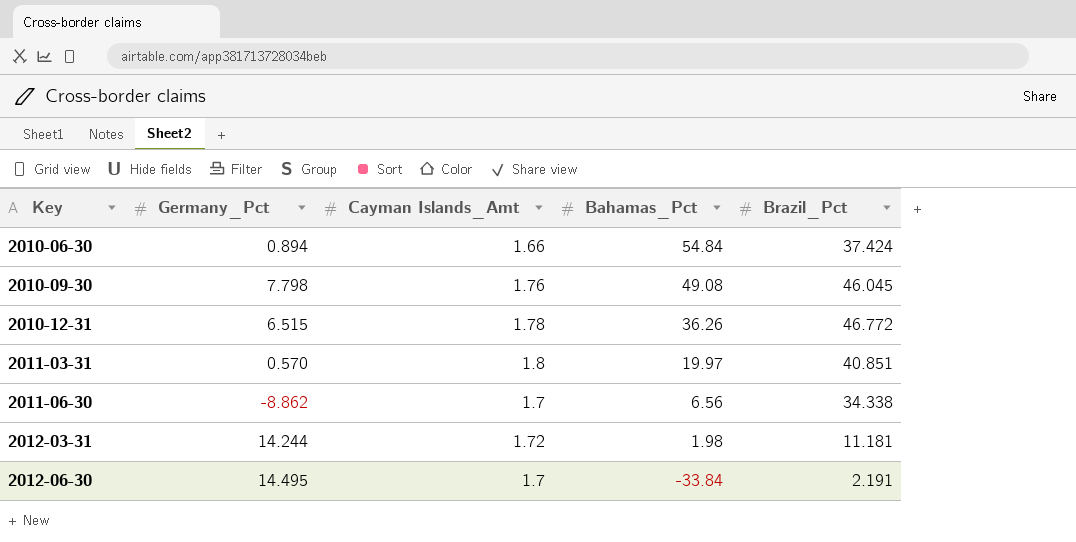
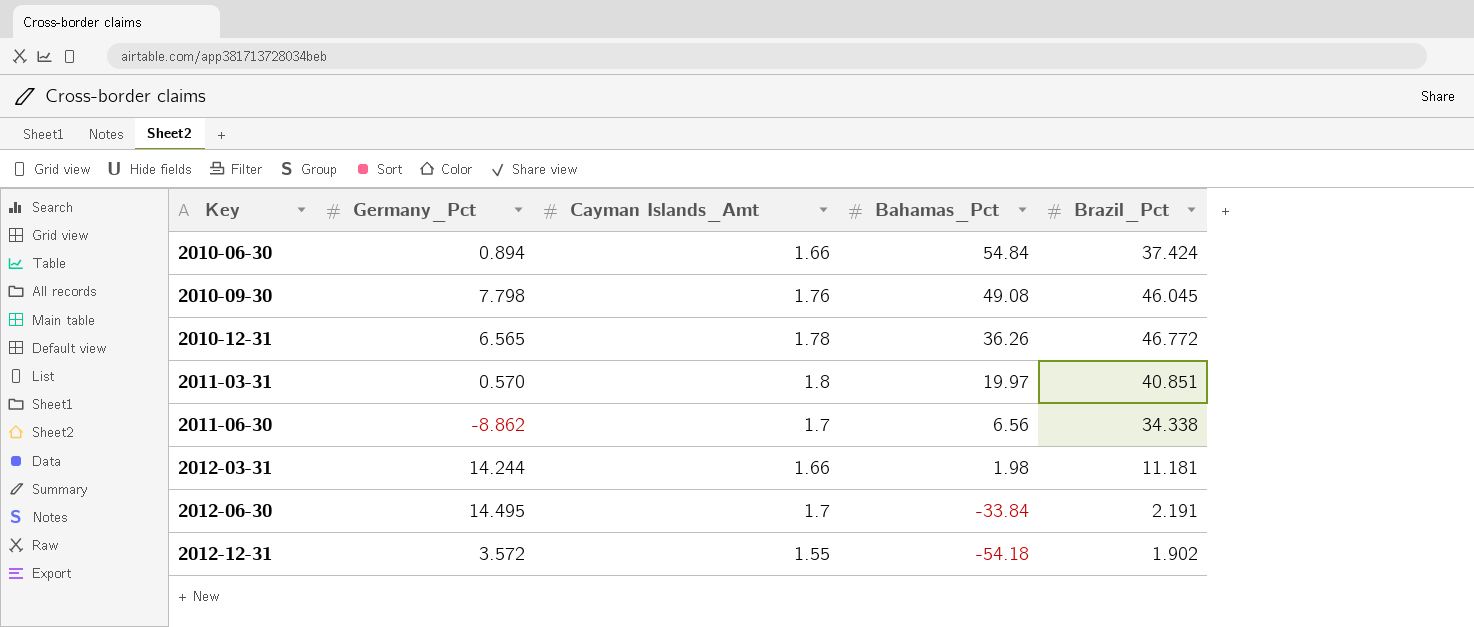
2010-12-31 | Germany_Pct: 6.515 -> 6.565
2012-03-31 | Cayman Islands_Amt: 1.72 -> 1.66
row 2012-12-31: none -> 3.572 | 1.55 | -54.18 | 1.902

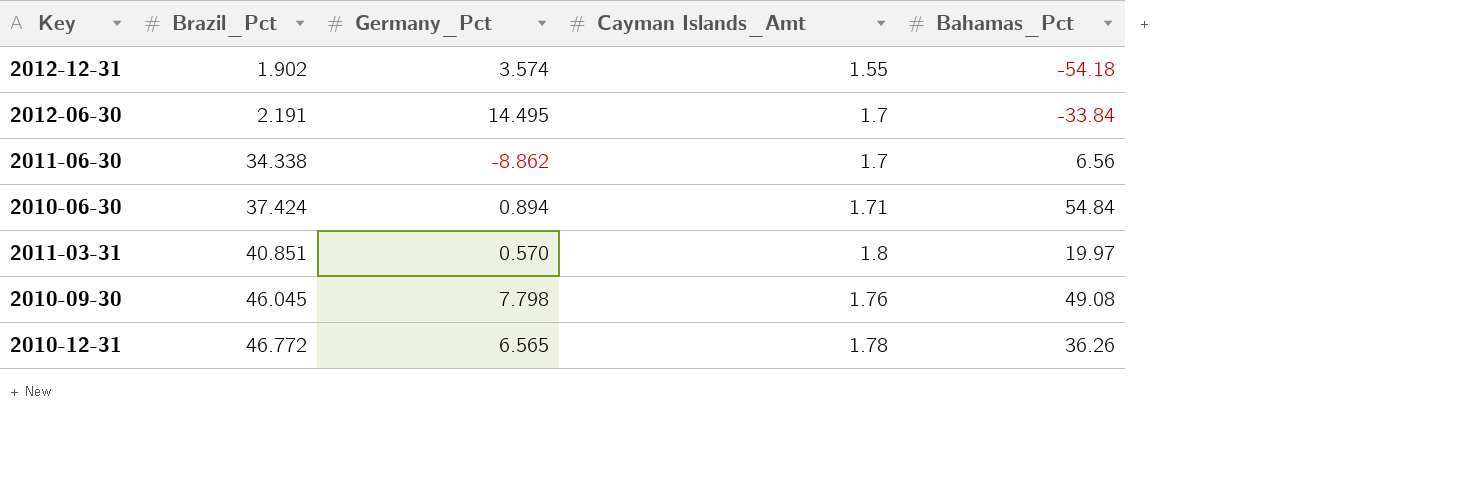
row order: Key ascending -> Brazil_Pct ascending
column Brazil_Pct | position: 5 -> 2
row 2012-03-31: 14.244 | 1.66 | 1.98 | 11.181 -> none
2012-12-31 | Germany_Pct: 3.572 -> 3.574
2010-06-30 | Cayman Islands_Amt: 1.66 -> 1.71

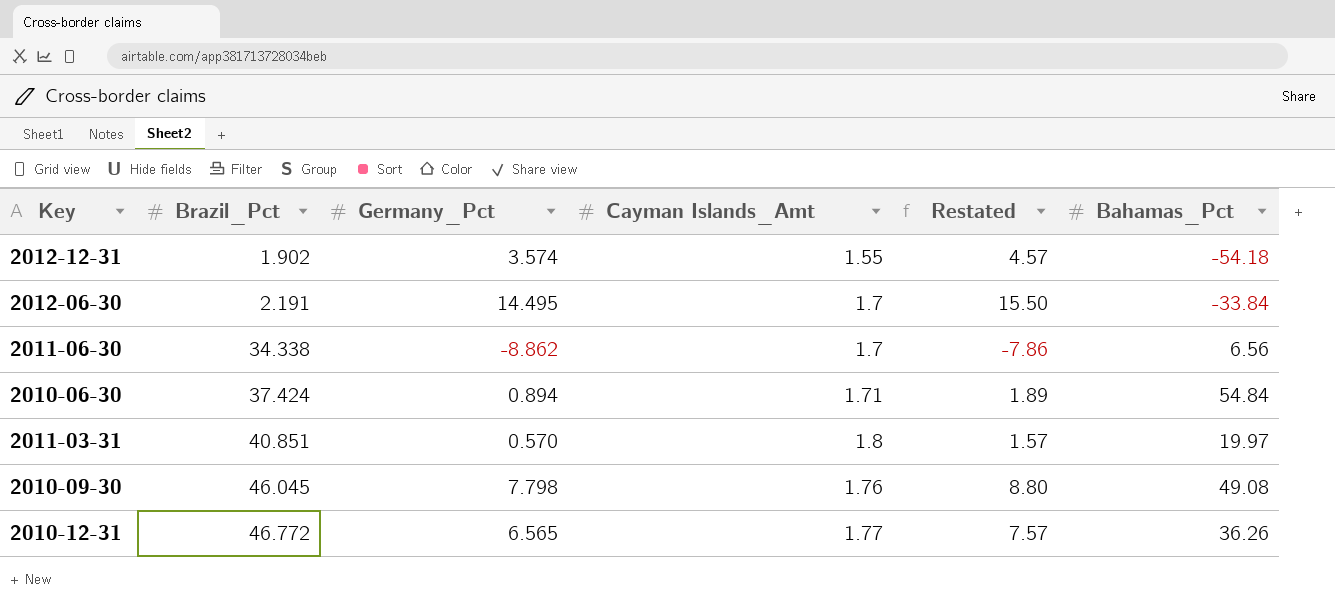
column Restated | formula: none -> [Germany_Pct] + 1
2010-12-31 | Cayman Islands_Amt: 1.78 -> 1.77

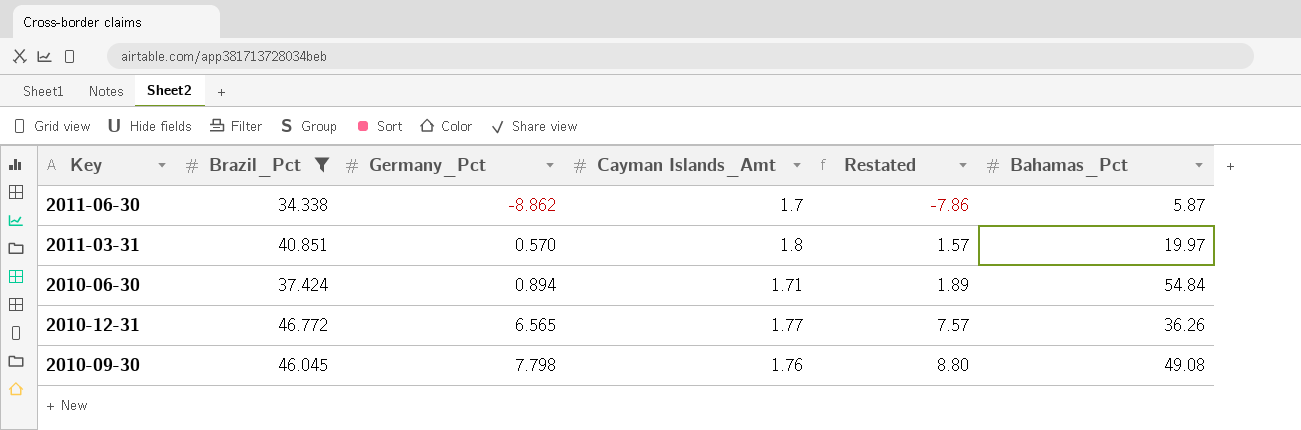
filter: none -> Brazil_Pct >= 34.338
row order: Brazil_Pct ascending -> Germany_Pct ascending
2011-06-30 | Bahamas_Pct: 6.56 -> 5.87

